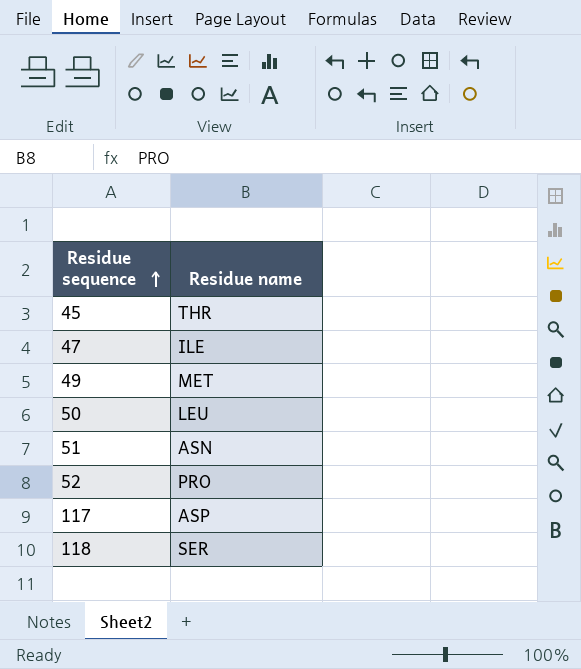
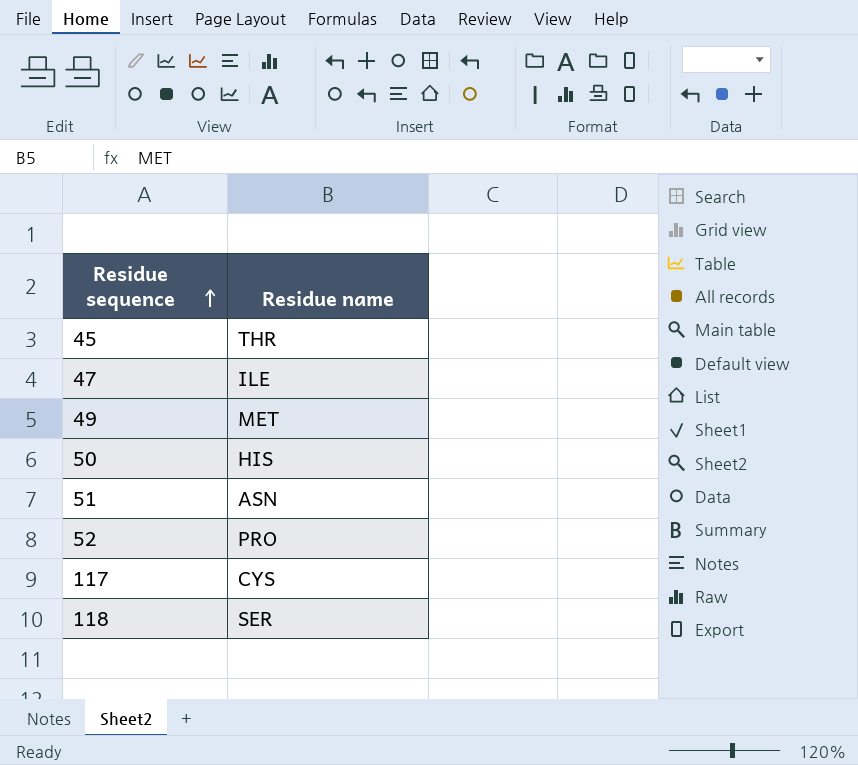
50 | Residue name: LEU -> HIS
117 | Residue name: ASP -> CYS

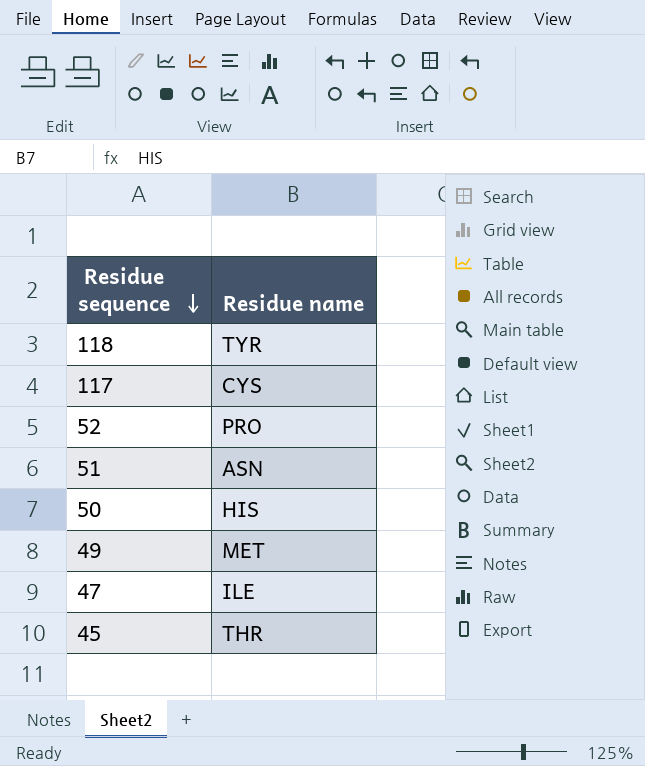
row order: Residue sequence ascending -> Residue sequence descending
118 | Residue name: SER -> TYR

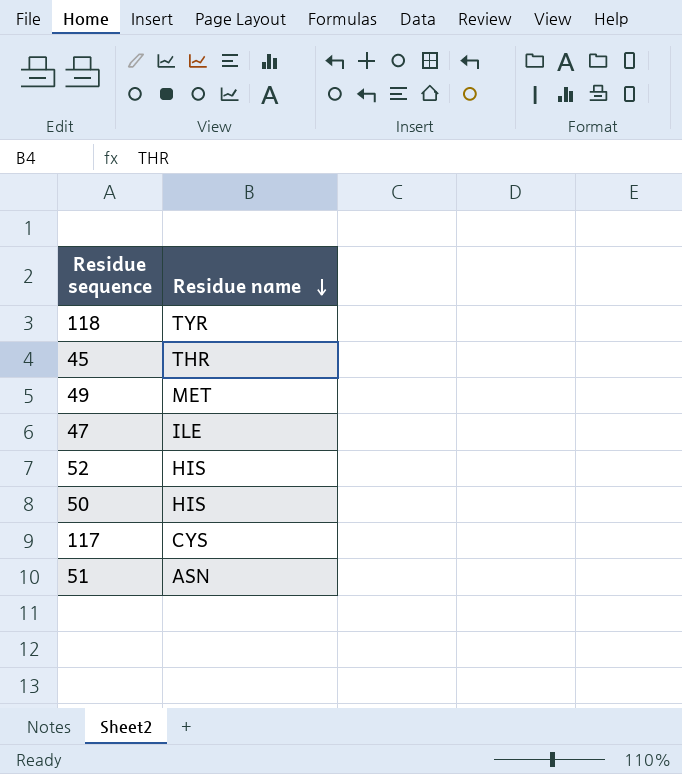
row order: Residue sequence descending -> Residue name descending
52 | Residue name: PRO -> HIS

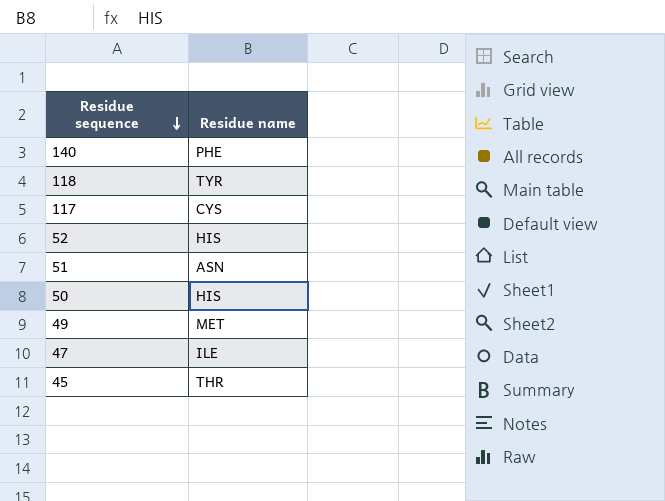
row order: Residue name descending -> Residue sequence descending
row 140: none -> PHE

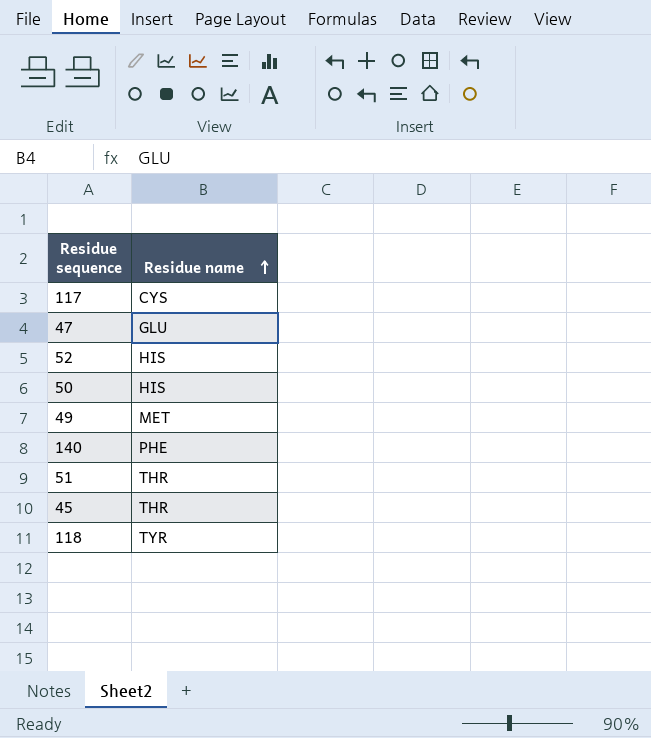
row order: Residue sequence descending -> Residue name ascending
47 | Residue name: ILE -> GLU
51 | Residue name: ASN -> THR

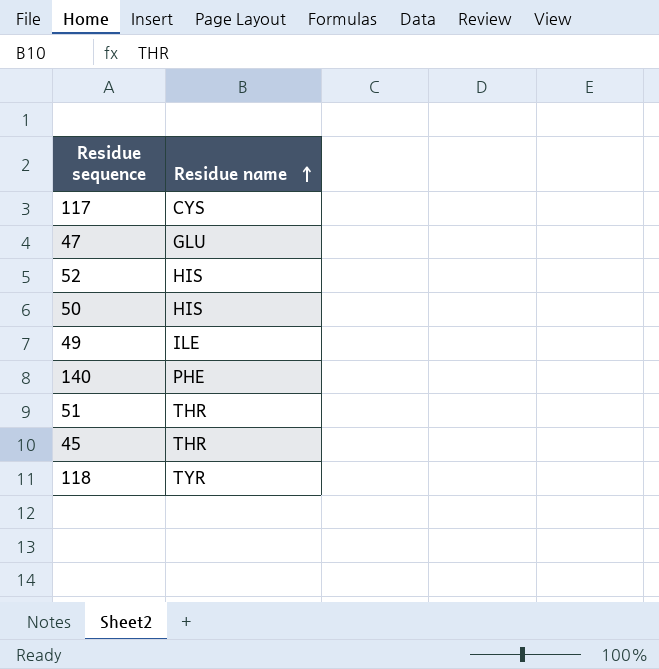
49 | Residue name: MET -> ILE

